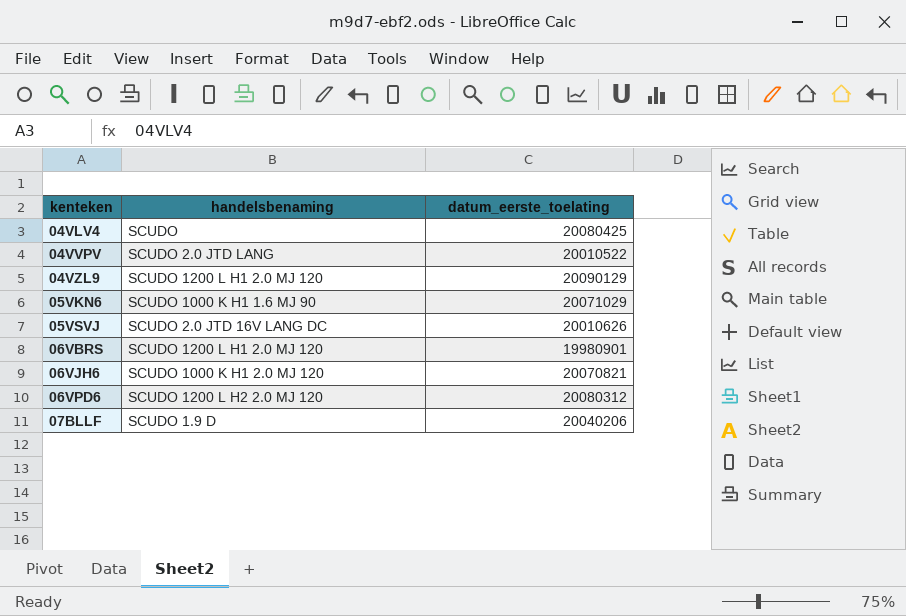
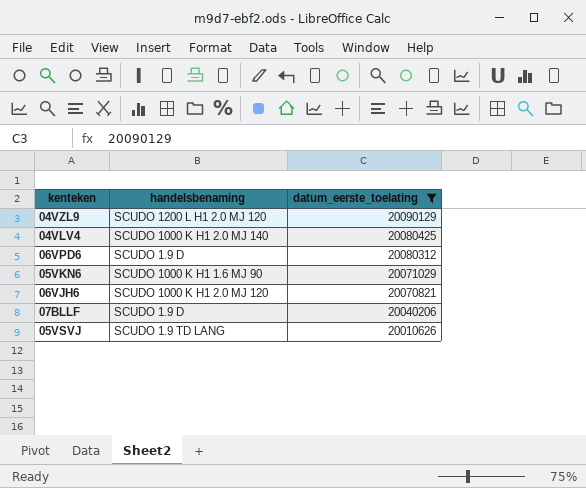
filter: none -> datum_eerste_toelating >= 20010626
row order: kenteken ascending -> datum_eerste_toelating descending
04VLV4 | handelsbenaming: SCUDO -> SCUDO 1000 K H1 2.0 MJ 140
06VPD6 | handelsbenaming: SCUDO 1200 L H2 2.0 MJ 120 -> SCUDO 1.9 D
05VSVJ | handelsbenaming: SCUDO 2.0 JTD 16V LANG DC -> SCUDO 1.9 TD LANG

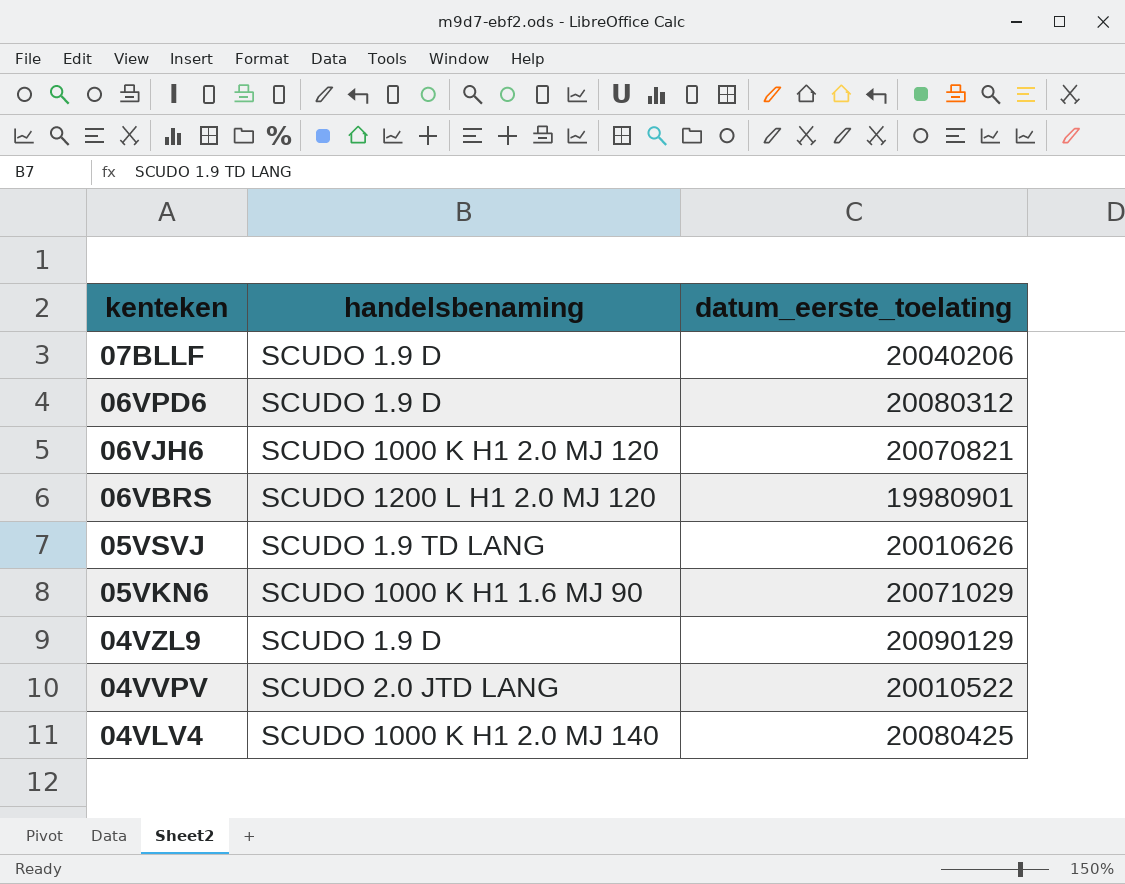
filter: datum_eerste_toelating >= 20010626 -> none
row order: datum_eerste_toelating descending -> kenteken descending
04VZL9 | handelsbenaming: SCUDO 1200 L H1 2.0 MJ 120 -> SCUDO 1.9 D

